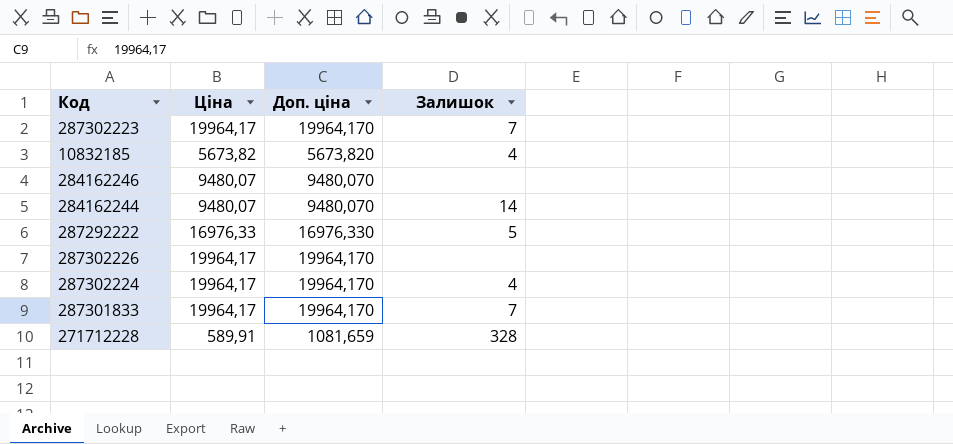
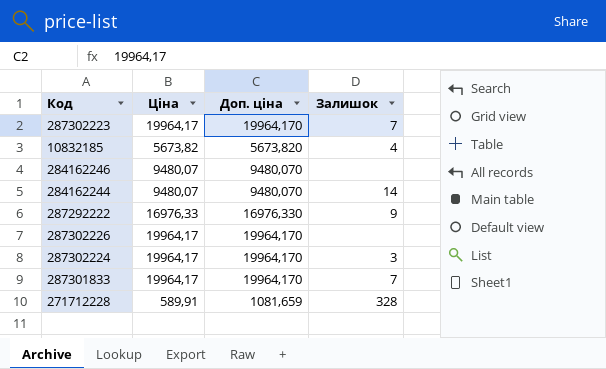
287292222 | Залишок: 5 -> 9
287302224 | Залишок: 4 -> 3

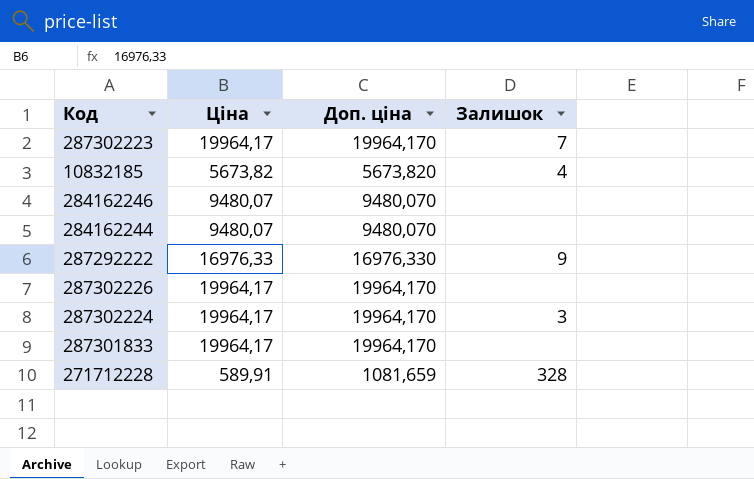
284162244 | Залишок: 14 -> none
287301833 | Залишок: 7 -> none

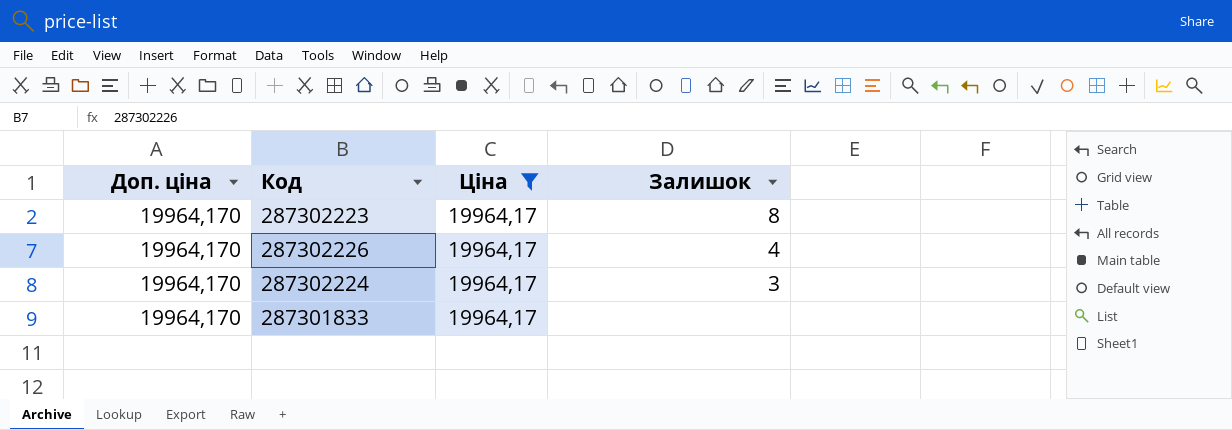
filter: none -> Ціна = 19964,17
column Доп. ціна | position: 3 -> 1
287302223 | Залишок: 7 -> 8
287302226 | Залишок: none -> 4

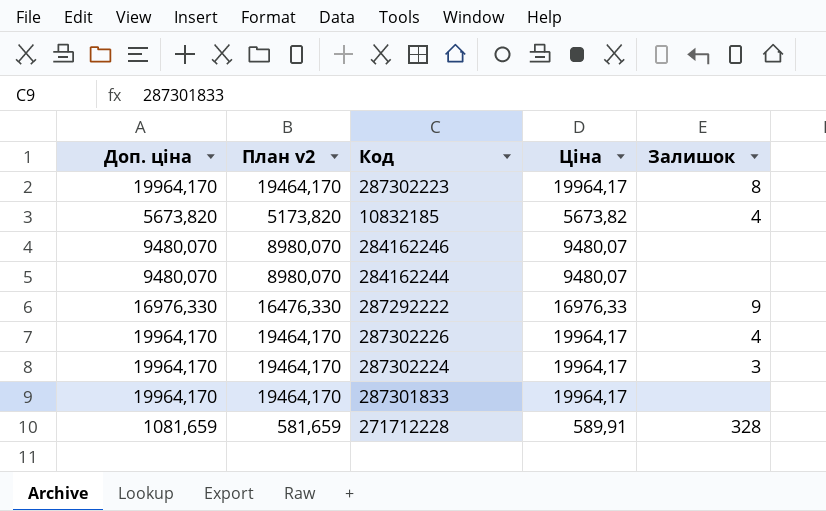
filter: Ціна = 19964,17 -> none
column План v2 | formula: none -> [Доп. ціна] - 500

